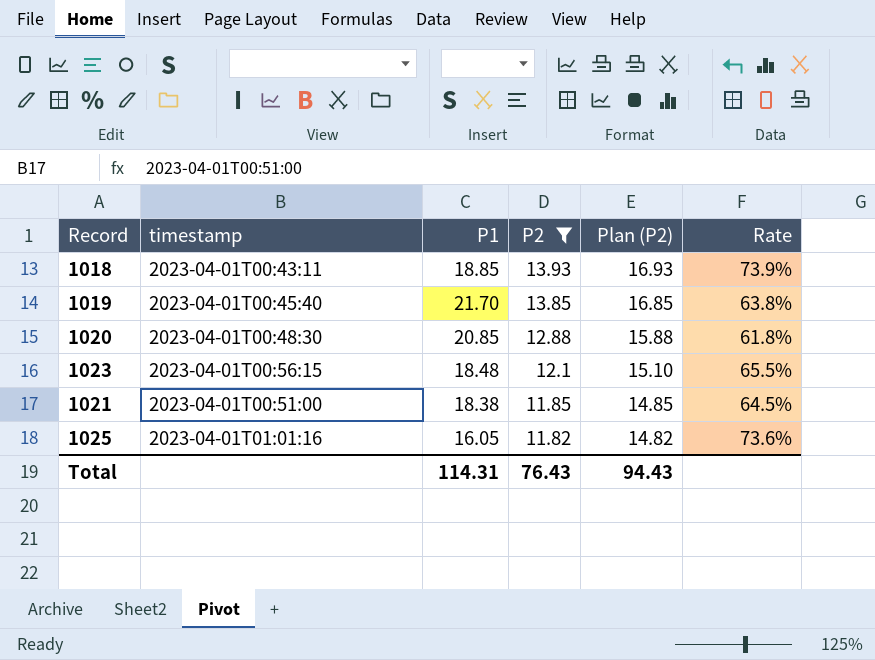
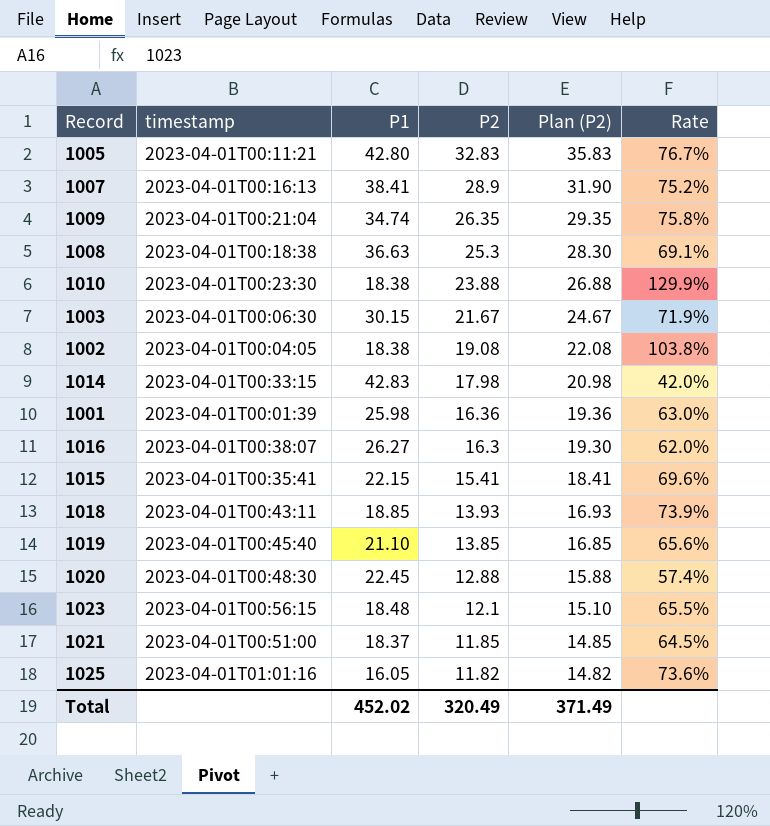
filter: P2 <= 13.93 -> none
1019 | P1: 21.70 -> 21.10
1019 | Rate: 63.8% -> 65.6%
1020 | P1: 20.85 -> 22.45
1020 | Rate: 61.8% -> 57.4%
1021 | P1: 18.38 -> 18.37
Total | P1: 114.31 -> 452.02
Total | P2: 76.43 -> 320.49
Total | Plan (P2): 94.43 -> 371.49

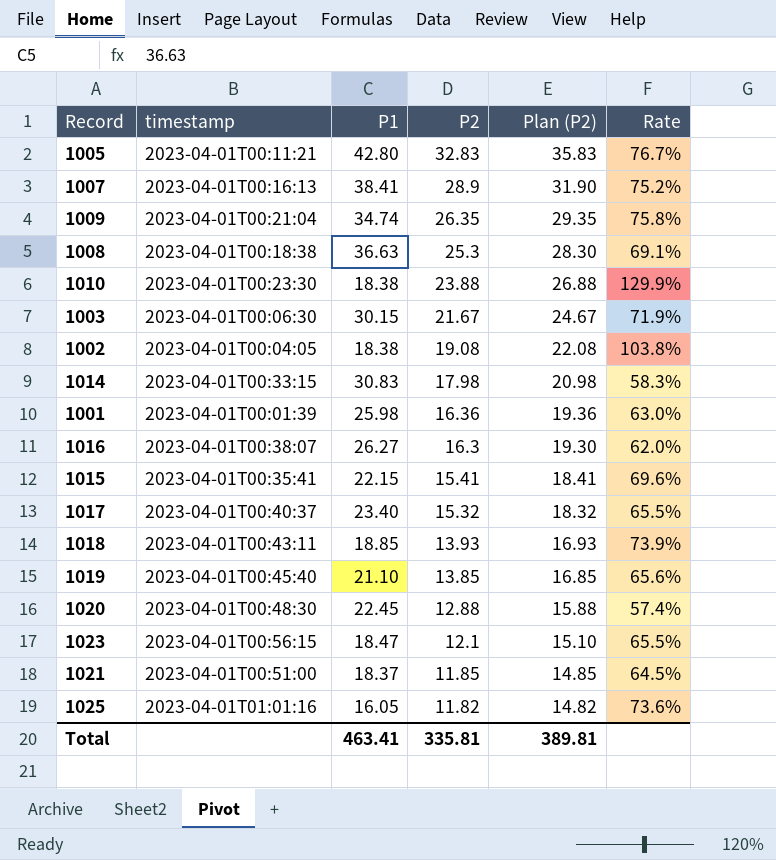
1014 | P1: 42.83 -> 30.83
1014 | Rate: 42.0% -> 58.3%
row 1017: none -> 2023-04-01T00:40:37 | 23.40 | 15.32 | 18.32 | 65.5%
1023 | P1: 18.48 -> 18.47
Total | P1: 452.02 -> 463.41
Total | P2: 320.49 -> 335.81
Total | Plan (P2): 371.49 -> 389.81

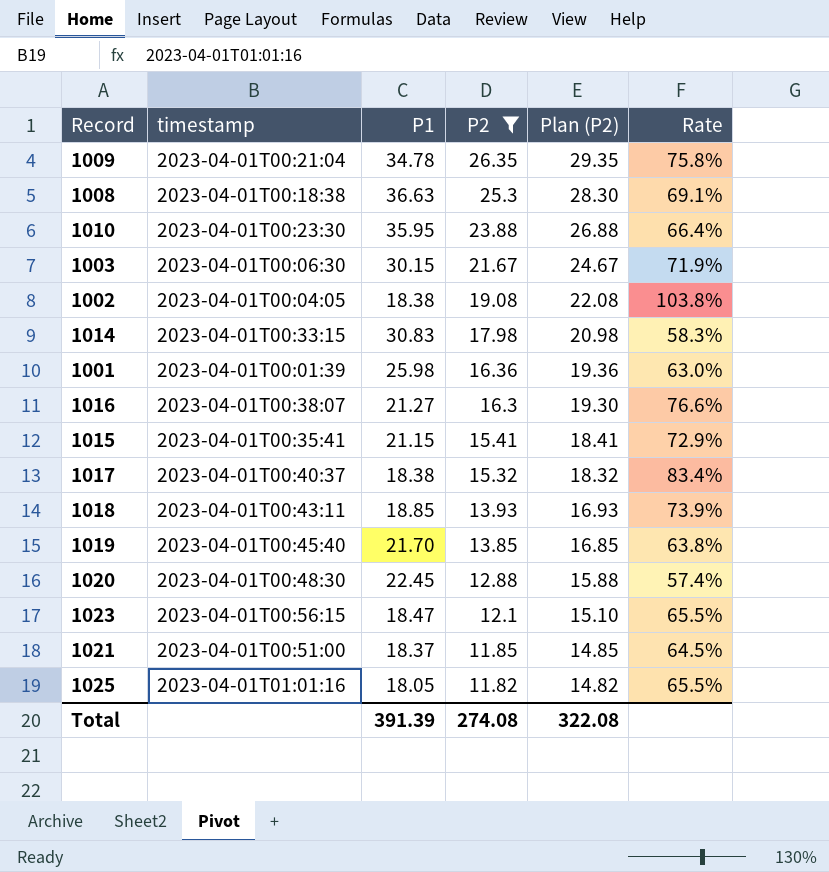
filter: none -> P2 <= 26.35
1009 | P1: 34.74 -> 34.78
1010 | P1: 18.38 -> 35.95
1010 | Rate: 129.9% -> 66.4%
1016 | P1: 26.27 -> 21.27
1016 | Rate: 62.0% -> 76.6%
1015 | P1: 22.15 -> 21.15
1015 | Rate: 69.6% -> 72.9%
1017 | P1: 23.40 -> 18.38
1017 | Rate: 65.5% -> 83.4%
1019 | P1: 21.10 -> 21.70
1019 | Rate: 65.6% -> 63.8%
1025 | P1: 16.05 -> 18.05
1025 | Rate: 73.6% -> 65.5%
Total | P1: 463.41 -> 391.39
Total | P2: 335.81 -> 274.08
Total | Plan (P2): 389.81 -> 322.08

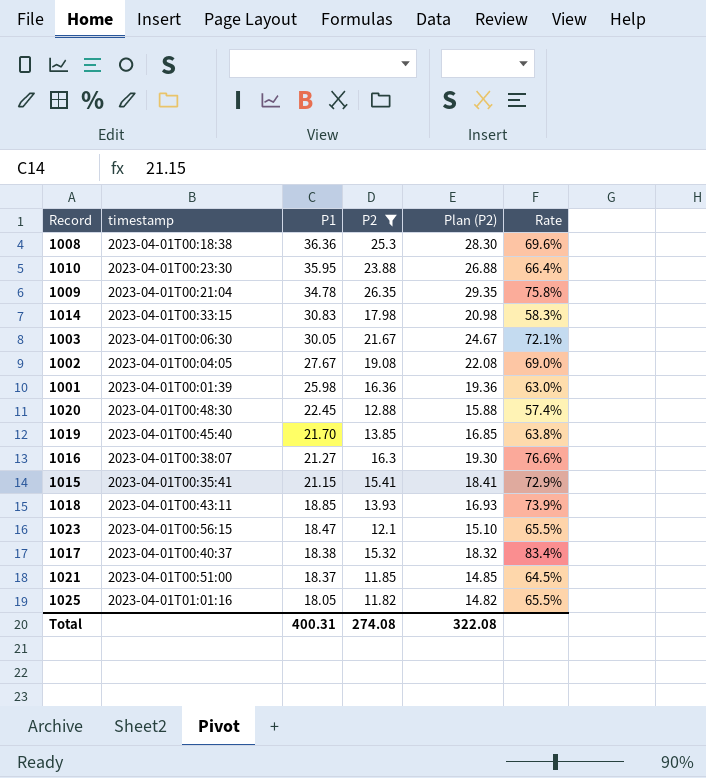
row order: P2 descending -> P1 descending
1008 | P1: 36.63 -> 36.36
1008 | Rate: 69.1% -> 69.6%
1003 | P1: 30.15 -> 30.05
1003 | Rate: 71.9% -> 72.1%
1002 | P1: 18.38 -> 27.67
1002 | Rate: 103.8% -> 69.0%
Total | P1: 391.39 -> 400.31

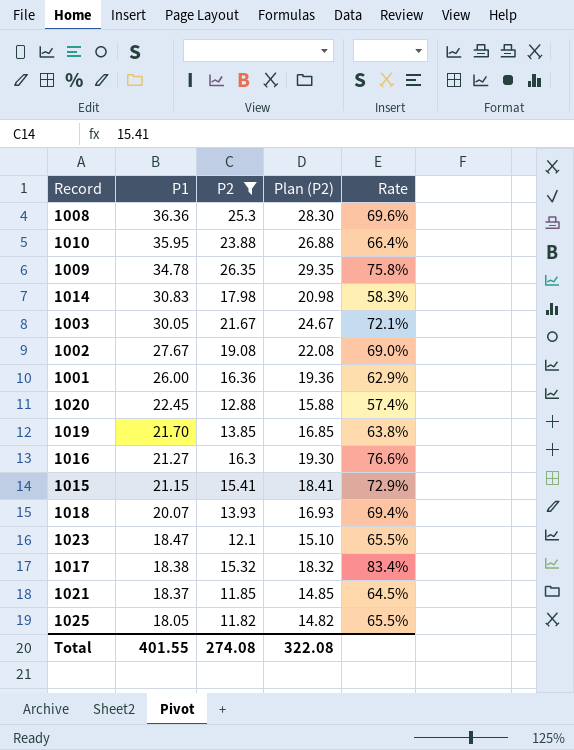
column timestamp | position: 2 -> none
1001 | P1: 25.98 -> 26.00
1001 | Rate: 63.0% -> 62.9%
1018 | P1: 18.85 -> 20.07
1018 | Rate: 73.9% -> 69.4%
Total | P1: 400.31 -> 401.55

